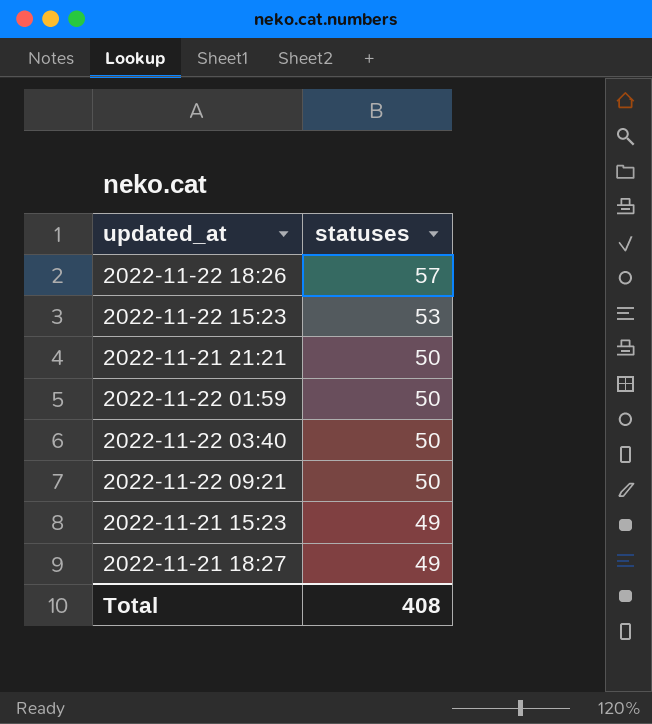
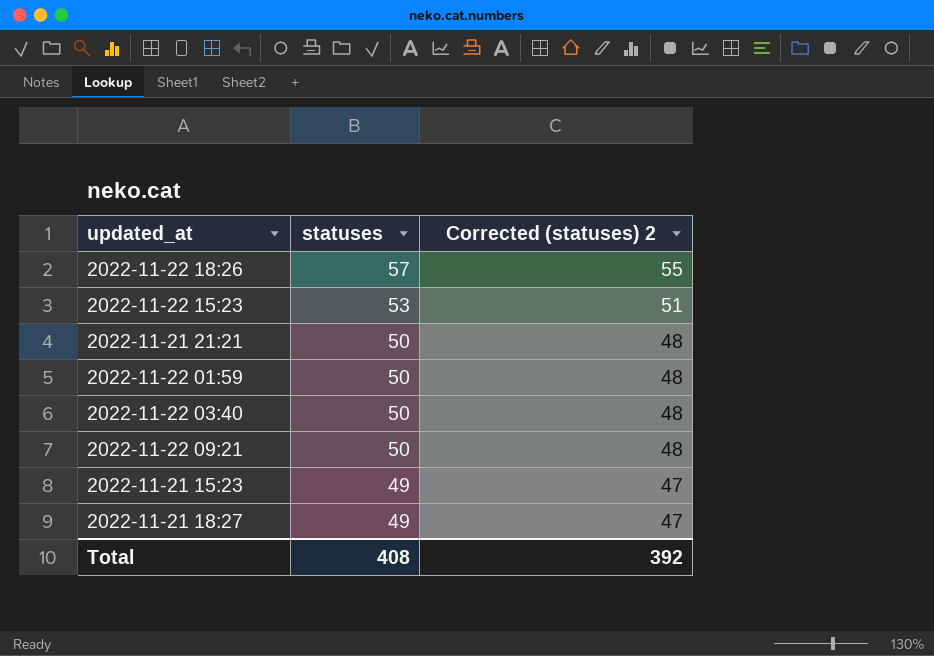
column Corrected (statuses) 2 | formula: none -> [statuses] - 2

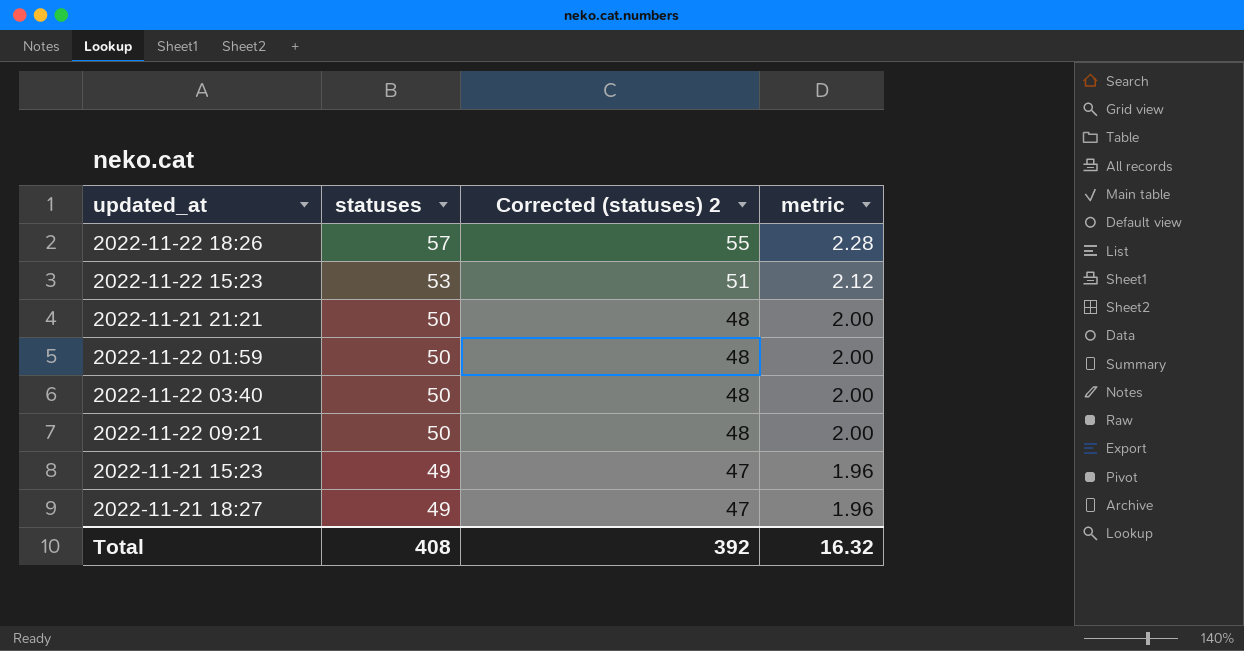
column metric | formula: none -> [statuses] * 0.04

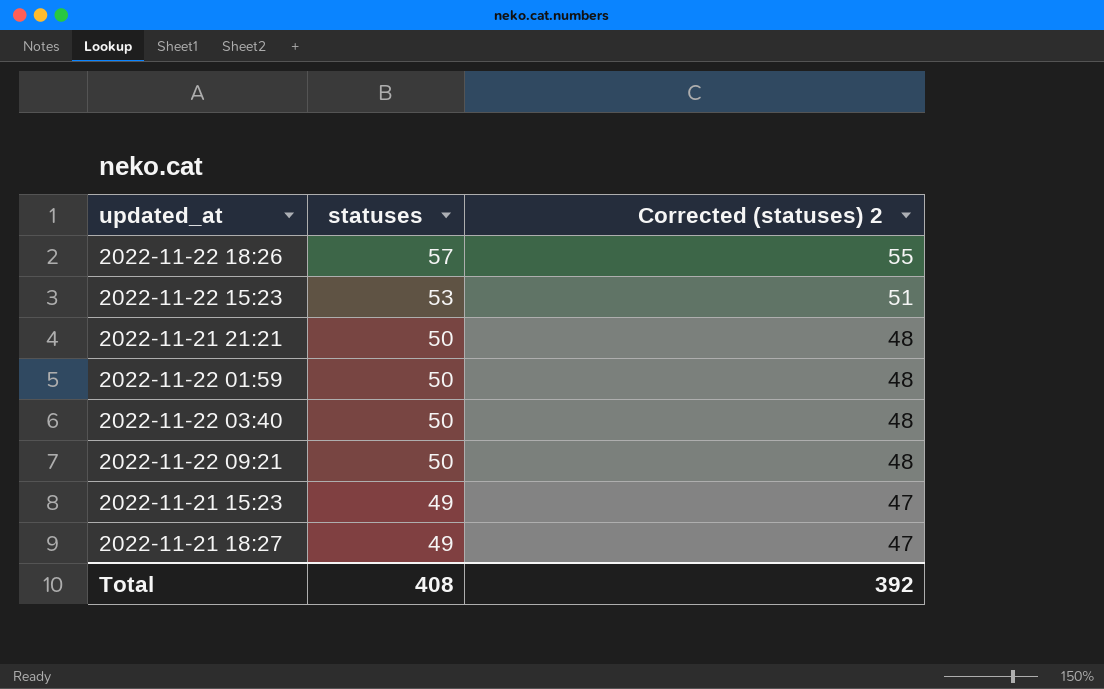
column metric | formula: [statuses] * 0.04 -> none

